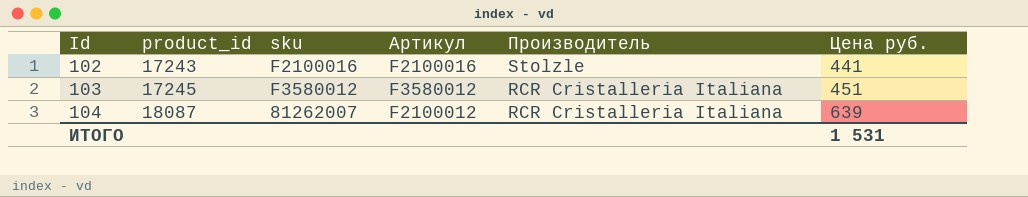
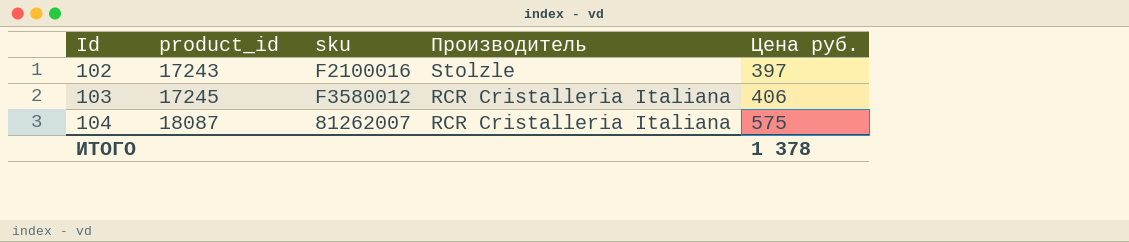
column Артикул | position: 4 -> none
102 | Цена руб.: 441 -> 397
103 | Цена руб.: 451 -> 406
104 | Цена руб.: 639 -> 575
ИТОГО | Цена руб.: 1 531 -> 1 378

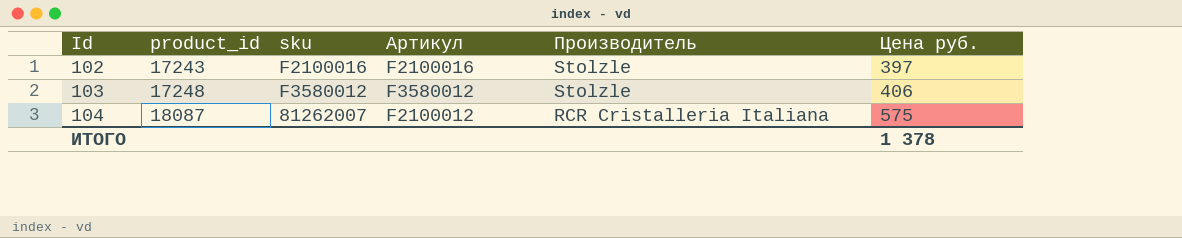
column Артикул | position: none -> 4
103 | product_id: 17245 -> 17248
103 | Производитель: RCR Cristalleria Italiana -> Stolzle

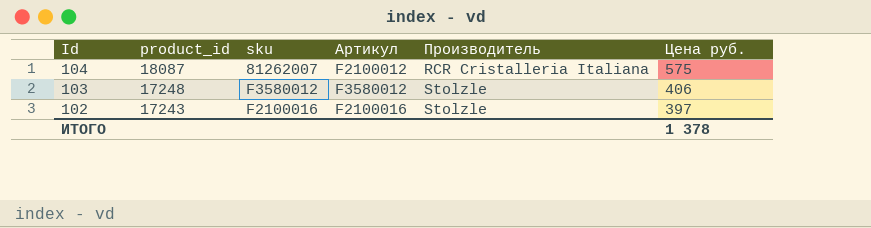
row order: Id ascending -> Id descending

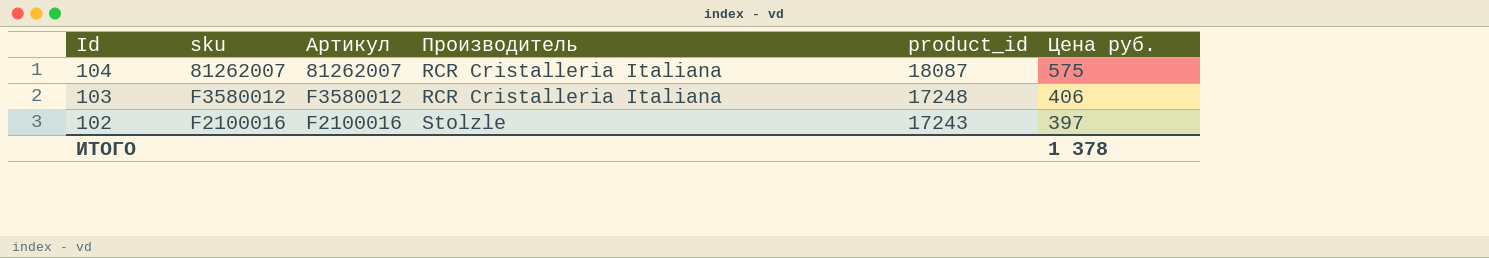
column product_id | position: 2 -> 5
104 | Артикул: F2100012 -> 81262007
103 | Производитель: Stolzle -> RCR Cristalleria Italiana

